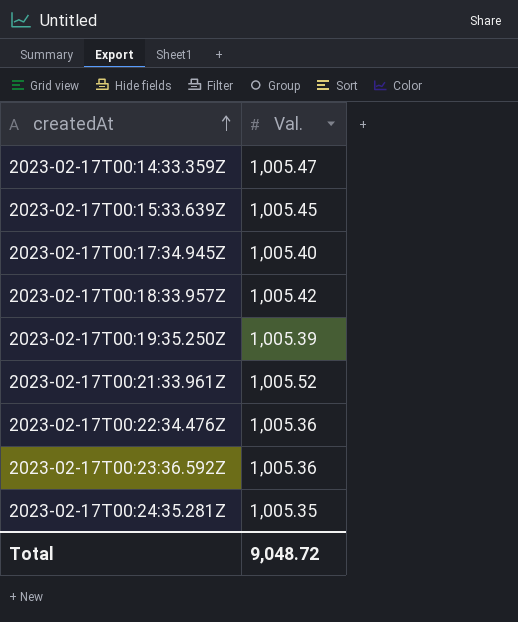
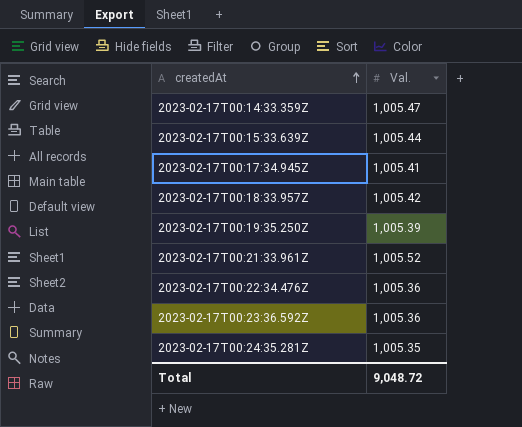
2023-02-17T00:15:33.639Z | Val.: 1,005.45 -> 1,005.44
2023-02-17T00:17:34.945Z | Val.: 1,005.40 -> 1,005.41

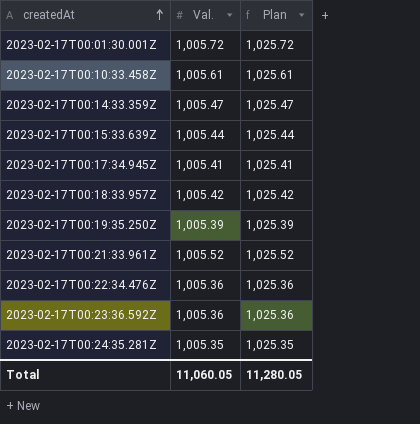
column Plan | formula: none -> [Val.] + 20
row 2023-02-17T00:01:30.001Z: none -> 1,005.72 | 1,025.72
row 2023-02-17T00:10:33.458Z: none -> 1,005.61 | 1,025.61
Total | Val.: 9,048.72 -> 11,060.05

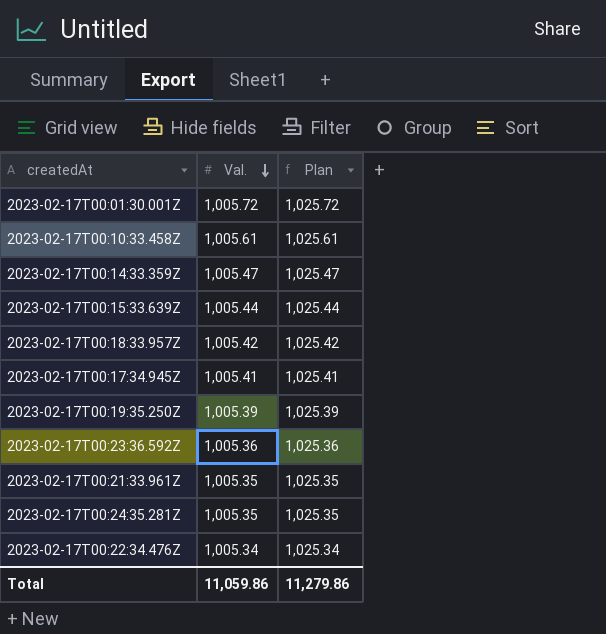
row order: createdAt ascending -> Val. descending
2023-02-17T00:21:33.961Z | Val.: 1,005.52 -> 1,005.35
2023-02-17T00:21:33.961Z | Plan: 1,025.52 -> 1,025.35
2023-02-17T00:22:34.476Z | Val.: 1,005.36 -> 1,005.34
2023-02-17T00:22:34.476Z | Plan: 1,025.36 -> 1,025.34
Total | Val.: 11,060.05 -> 11,059.86
Total | Plan: 11,280.05 -> 11,279.86

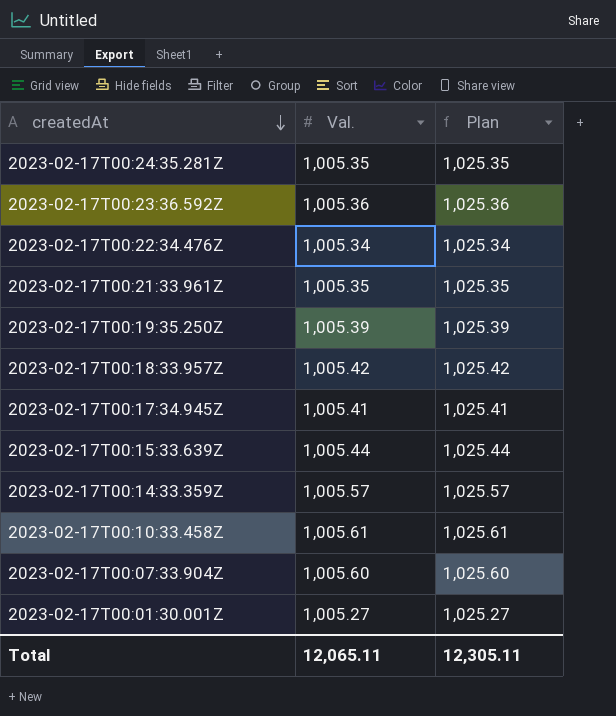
row order: Val. descending -> createdAt descending
2023-02-17T00:14:33.359Z | Val.: 1,005.47 -> 1,005.57
2023-02-17T00:14:33.359Z | Plan: 1,025.47 -> 1,025.57
row 2023-02-17T00:07:33.904Z: none -> 1,005.60 | 1,025.60
2023-02-17T00:01:30.001Z | Val.: 1,005.72 -> 1,005.27
2023-02-17T00:01:30.001Z | Plan: 1,025.72 -> 1,025.27
Total | Val.: 11,059.86 -> 12,065.11
Total | Plan: 11,279.86 -> 12,305.11

